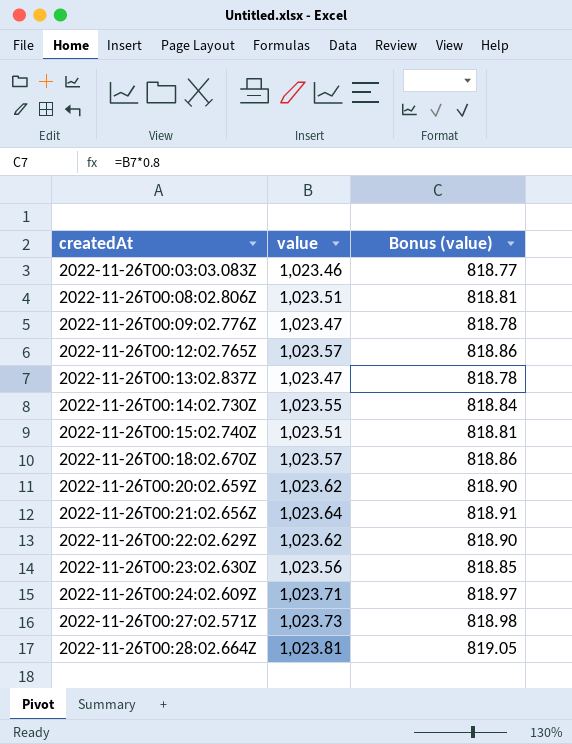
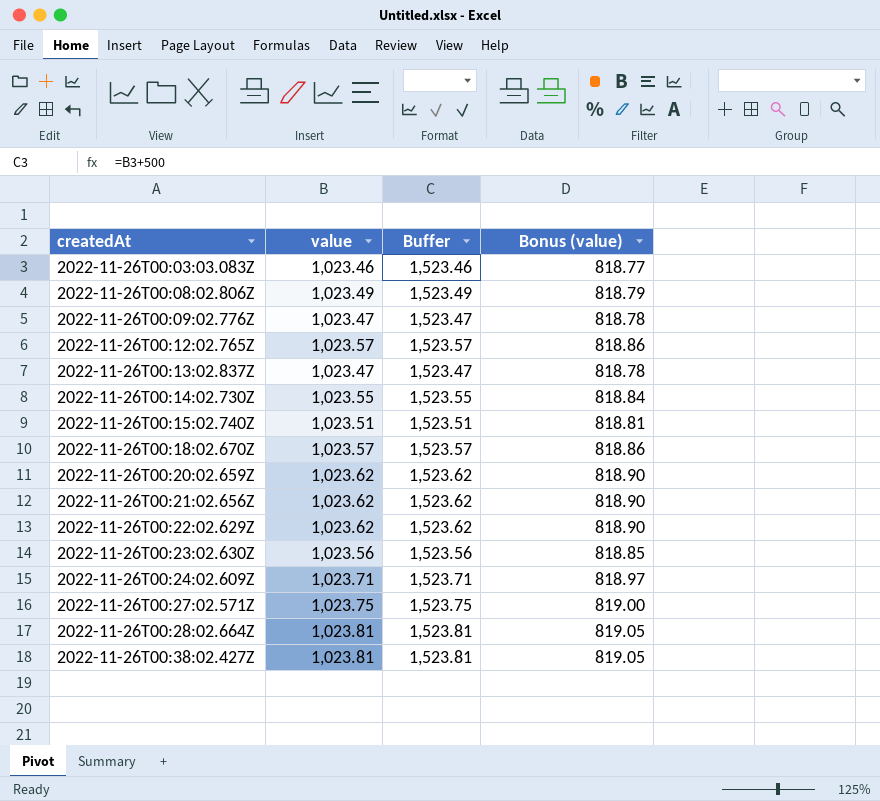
column Buffer | formula: none -> [value] + 500
2022-11-26T00:08:02.806Z | value: 1,023.51 -> 1,023.49
2022-11-26T00:08:02.806Z | Bonus (value): 818.81 -> 818.79
2022-11-26T00:21:02.656Z | value: 1,023.64 -> 1,023.62
2022-11-26T00:21:02.656Z | Bonus (value): 818.91 -> 818.90
2022-11-26T00:27:02.571Z | value: 1,023.73 -> 1,023.75
2022-11-26T00:27:02.571Z | Bonus (value): 818.98 -> 819.00
row 2022-11-26T00:38:02.427Z: none -> 1,023.81 | 1,523.81 | 819.05

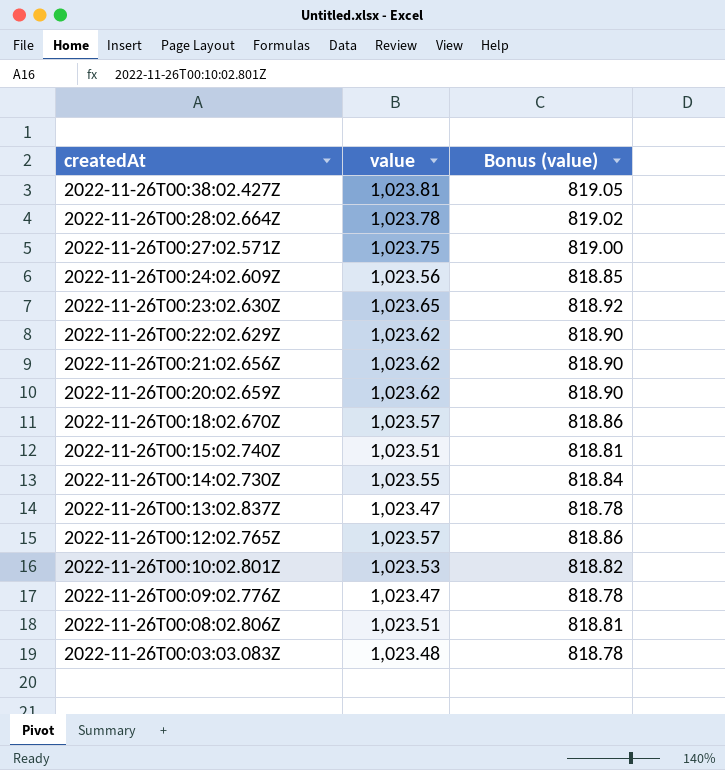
row order: createdAt ascending -> createdAt descending
column Buffer | formula: [value] + 500 -> none
2022-11-26T00:28:02.664Z | value: 1,023.81 -> 1,023.78
2022-11-26T00:28:02.664Z | Bonus (value): 819.05 -> 819.02
2022-11-26T00:24:02.609Z | value: 1,023.71 -> 1,023.56
2022-11-26T00:24:02.609Z | Bonus (value): 818.97 -> 818.85
2022-11-26T00:23:02.630Z | value: 1,023.56 -> 1,023.65
2022-11-26T00:23:02.630Z | Bonus (value): 818.85 -> 818.92
row 2022-11-26T00:10:02.801Z: none -> 1,023.53 | 818.82
2022-11-26T00:08:02.806Z | value: 1,023.49 -> 1,023.51
2022-11-26T00:08:02.806Z | Bonus (value): 818.79 -> 818.81
2022-11-26T00:03:03.083Z | value: 1,023.46 -> 1,023.48
2022-11-26T00:03:03.083Z | Bonus (value): 818.77 -> 818.78

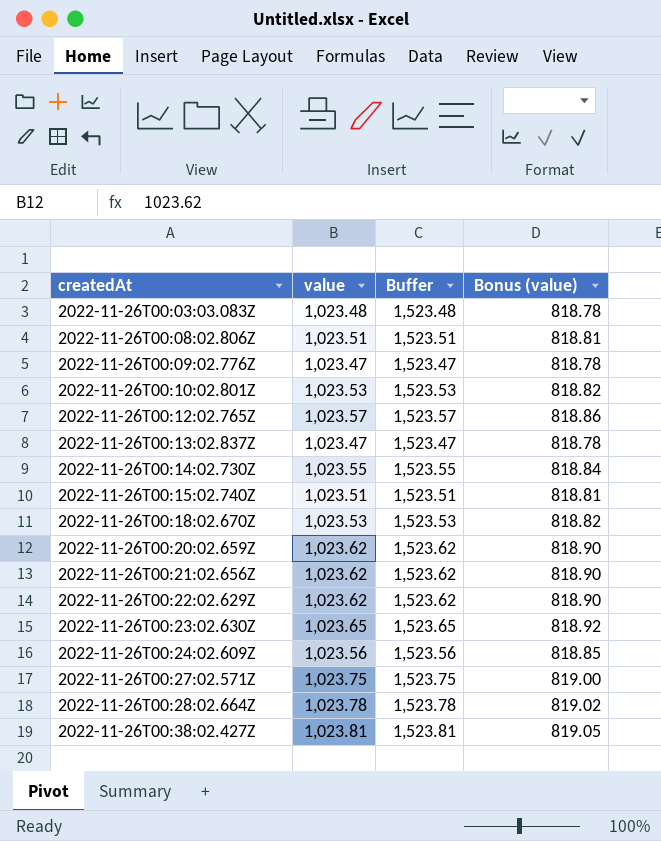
row order: createdAt descending -> createdAt ascending
column Buffer | formula: none -> [value] + 500
2022-11-26T00:18:02.670Z | value: 1,023.57 -> 1,023.53
2022-11-26T00:18:02.670Z | Bonus (value): 818.86 -> 818.82

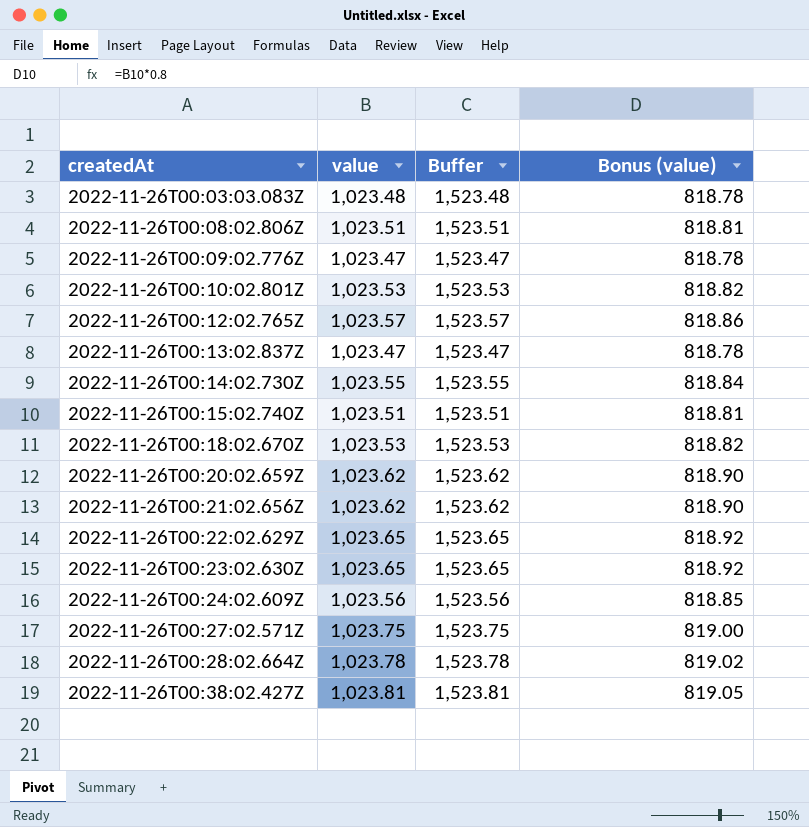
2022-11-26T00:22:02.629Z | value: 1,023.62 -> 1,023.65
2022-11-26T00:22:02.629Z | Buffer: 1,523.62 -> 1,523.65
2022-11-26T00:22:02.629Z | Bonus (value): 818.90 -> 818.92

